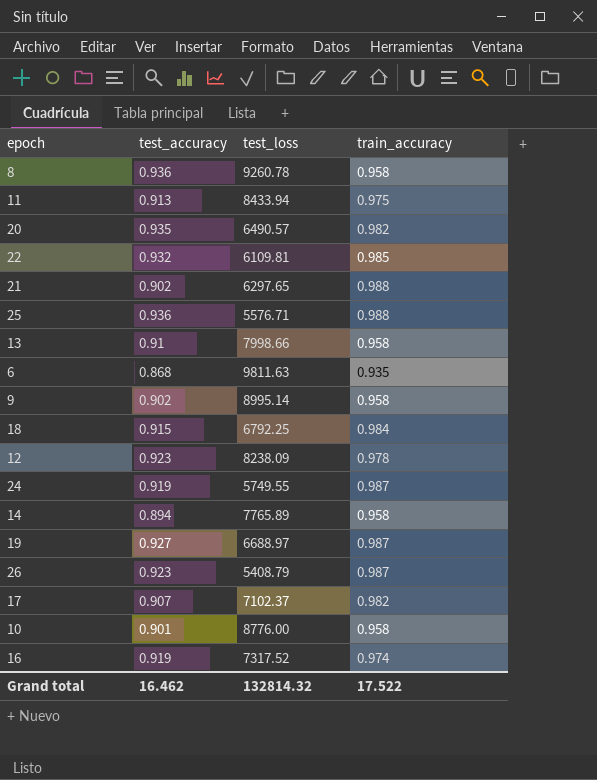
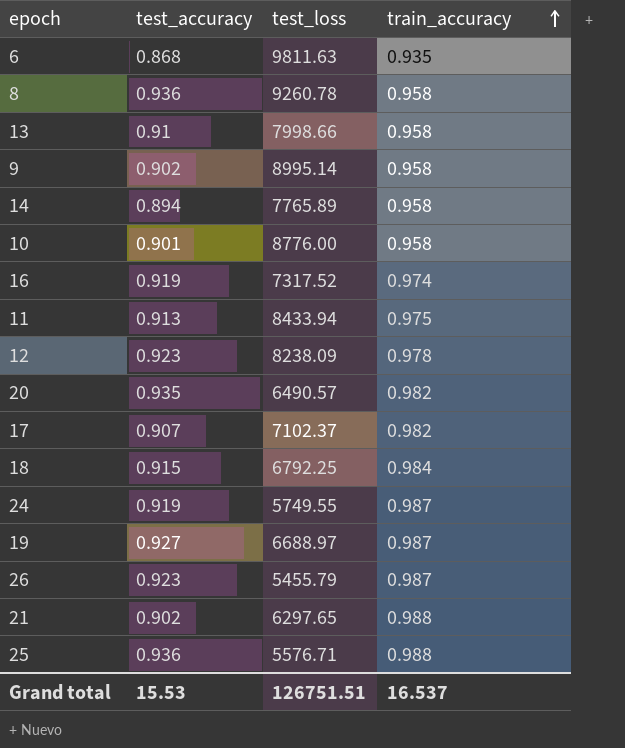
row order: none -> train_accuracy ascending
row 22: 0.932 | 6109.81 | 0.985 -> none
26 | test_loss: 5408.79 -> 5455.79
Grand total | test_accuracy: 16.462 -> 15.53
Grand total | test_loss: 132814.32 -> 126751.51
Grand total | train_accuracy: 17.522 -> 16.537

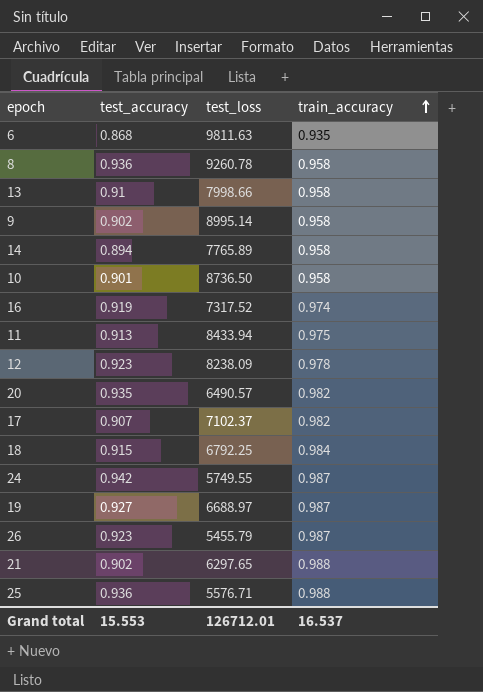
10 | test_loss: 8776.00 -> 8736.50
24 | test_accuracy: 0.919 -> 0.942
Grand total | test_accuracy: 15.53 -> 15.553
Grand total | test_loss: 126751.51 -> 126712.01

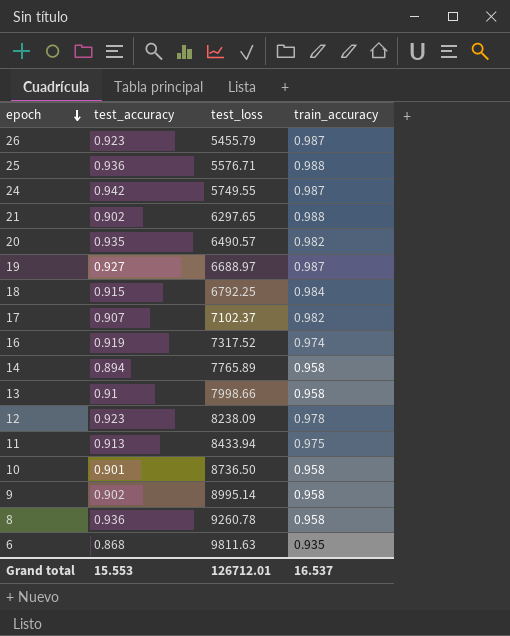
row order: train_accuracy ascending -> epoch descending

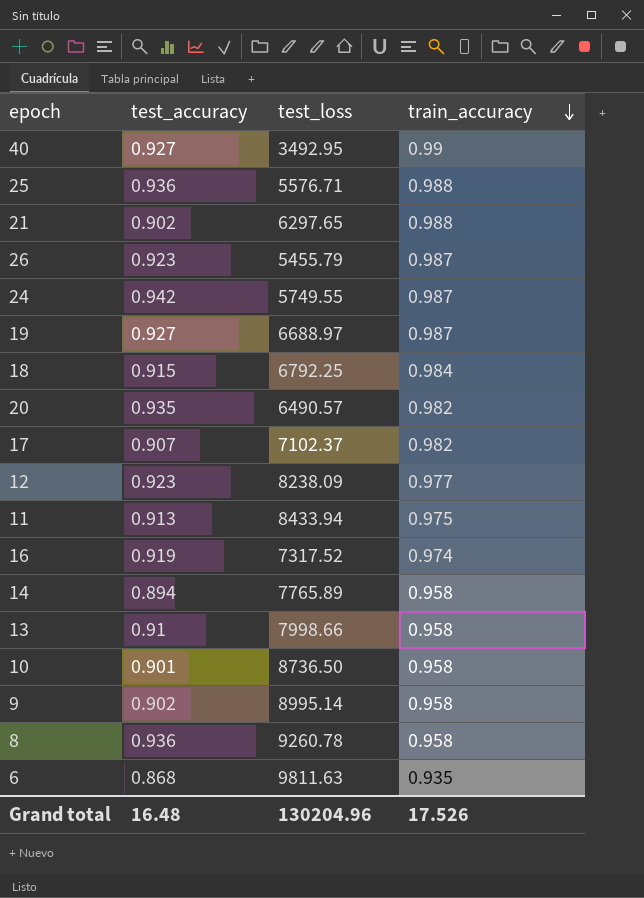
row order: epoch descending -> train_accuracy descending
row 40: none -> 0.927 | 3492.95 | 0.99
12 | train_accuracy: 0.978 -> 0.977
Grand total | test_accuracy: 15.553 -> 16.48
Grand total | test_loss: 126712.01 -> 130204.96
Grand total | train_accuracy: 16.537 -> 17.526

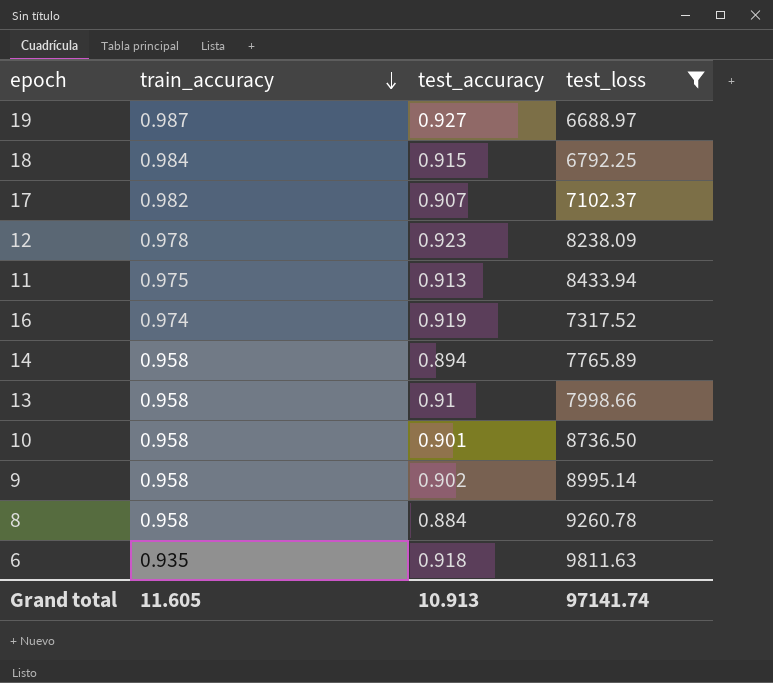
filter: none -> test_loss >= 6688.97
column train_accuracy | position: 4 -> 2
12 | train_accuracy: 0.977 -> 0.978
8 | test_accuracy: 0.936 -> 0.884
6 | test_accuracy: 0.868 -> 0.918
Grand total | train_accuracy: 17.526 -> 11.605
Grand total | test_accuracy: 16.48 -> 10.913
Grand total | test_loss: 130204.96 -> 97141.74

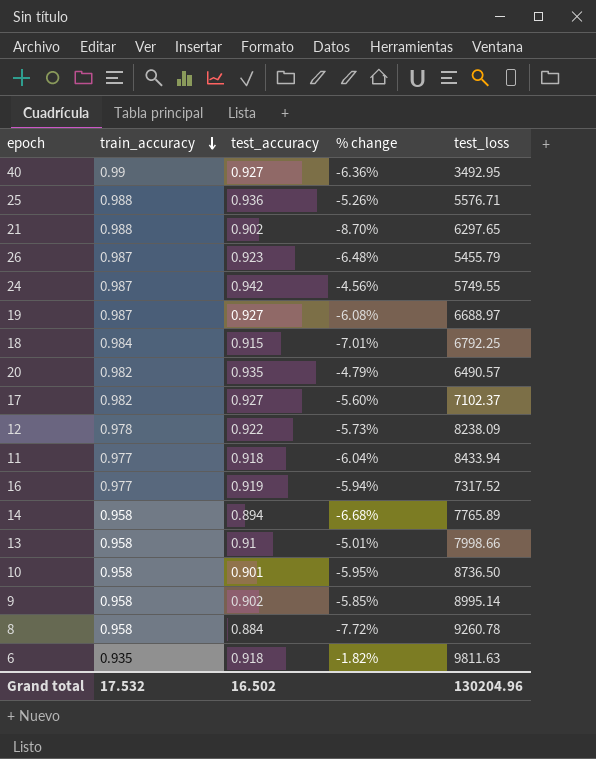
filter: test_loss >= 6688.97 -> none
column % change | formula: none -> ([test_accuracy] - [train_accuracy]) / [train_accuracy]
17 | test_accuracy: 0.907 -> 0.927
12 | test_accuracy: 0.923 -> 0.922
11 | train_accuracy: 0.975 -> 0.977
11 | test_accuracy: 0.913 -> 0.918
16 | train_accuracy: 0.974 -> 0.977
Grand total | train_accuracy: 11.605 -> 17.532
Grand total | test_accuracy: 10.913 -> 16.502
Grand total | test_loss: 97141.74 -> 130204.96

